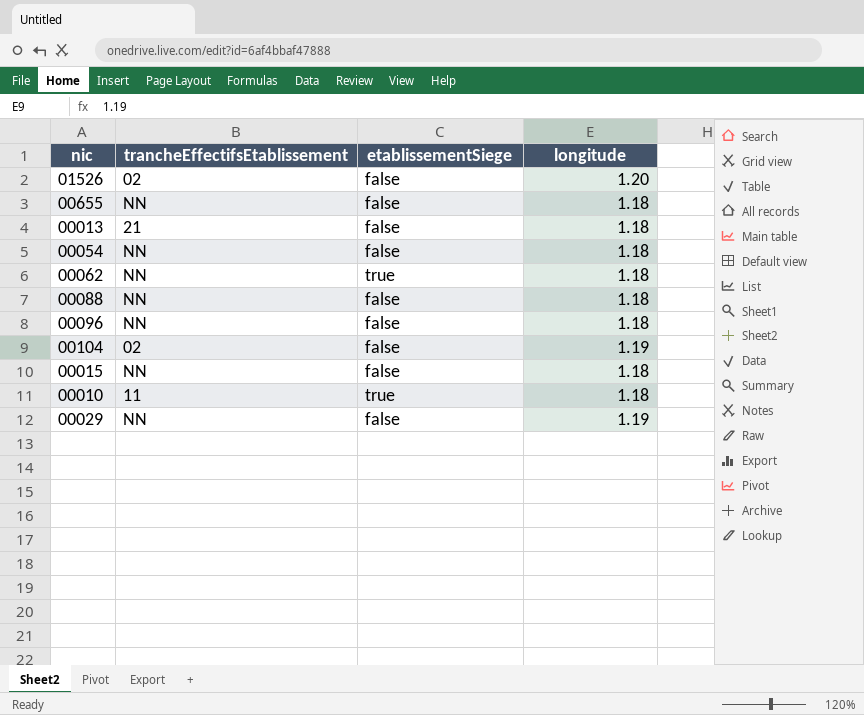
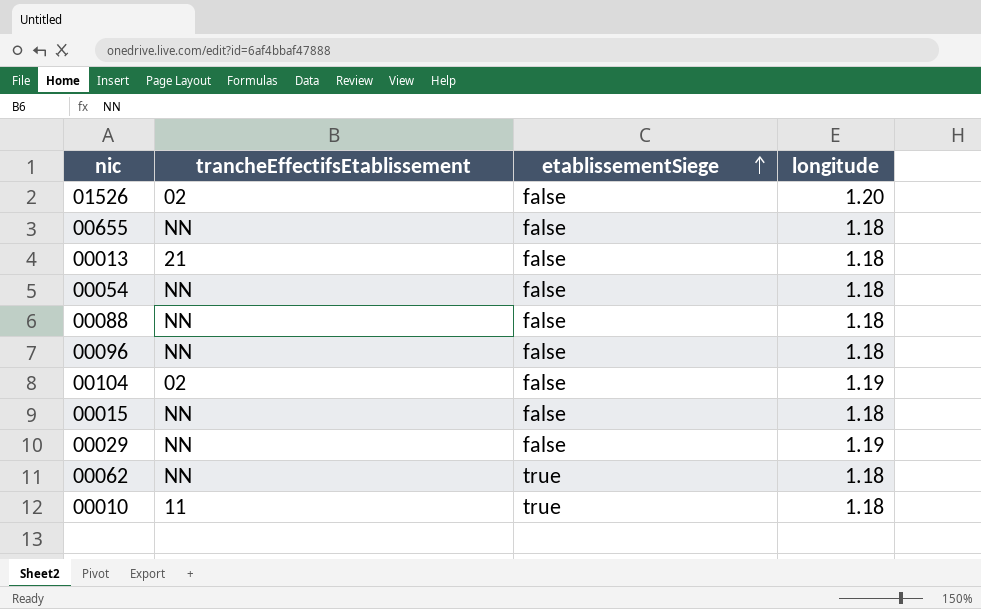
row order: none -> etablissementSiege ascending

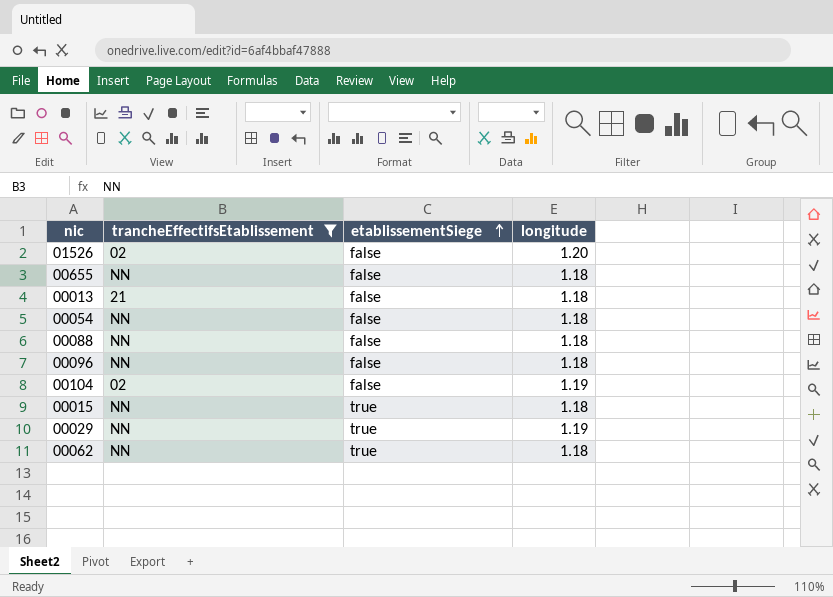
filter: none -> trancheEffectifsEtablissement != 11
00015 | etablissementSiege: false -> true
00029 | etablissementSiege: false -> true

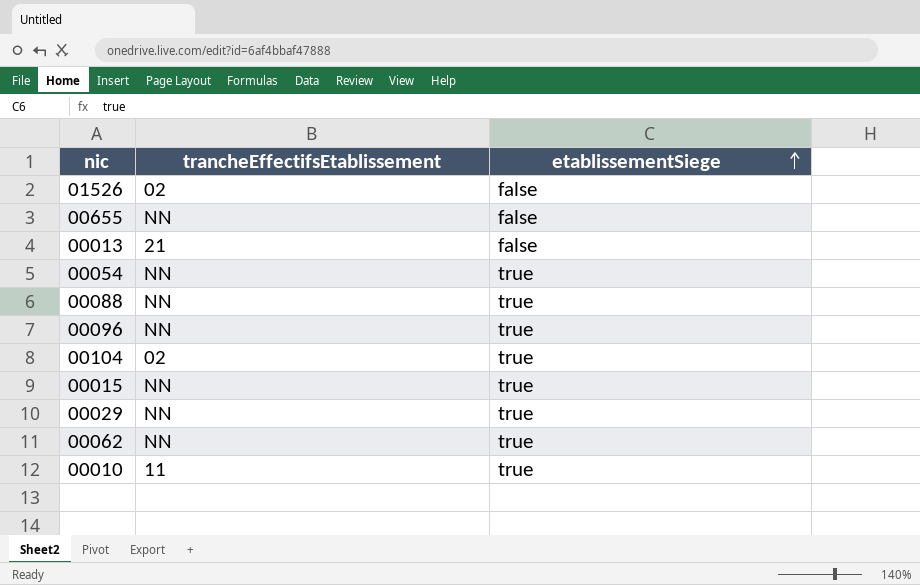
filter: trancheEffectifsEtablissement != 11 -> none
column longitude | position: 4 -> none
00054 | etablissementSiege: false -> true
00088 | etablissementSiege: false -> true
00096 | etablissementSiege: false -> true
00104 | etablissementSiege: false -> true

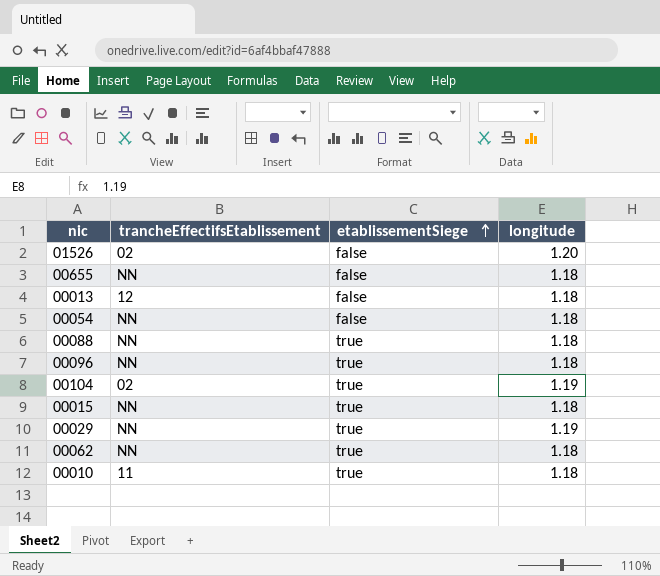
column longitude | position: none -> 4
00013 | trancheEffectifsEtablissement: 21 -> 12
00054 | etablissementSiege: true -> false

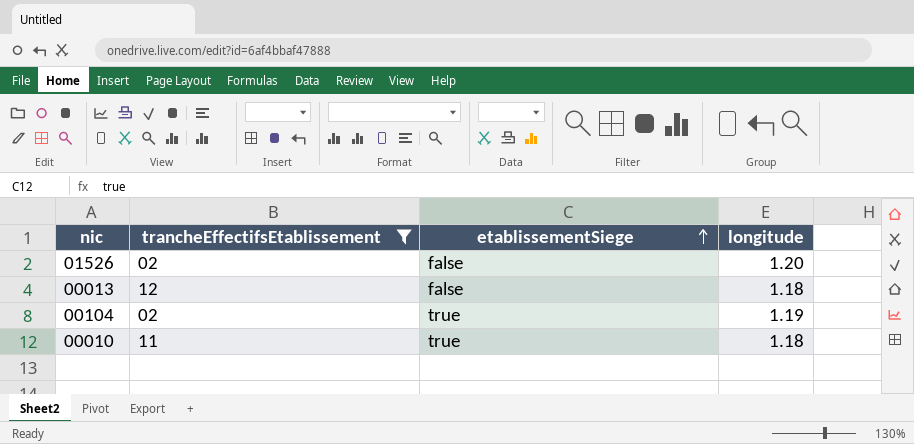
filter: none -> trancheEffectifsEtablissement != NN

